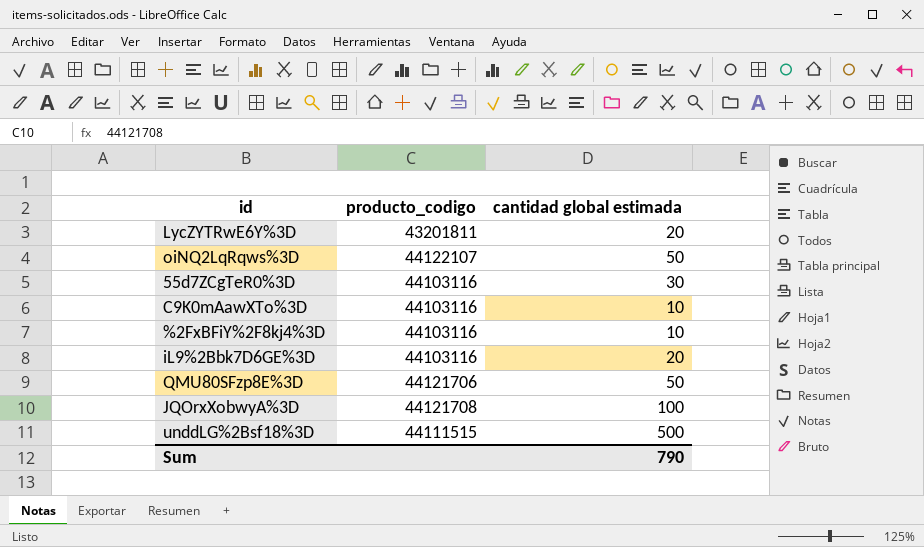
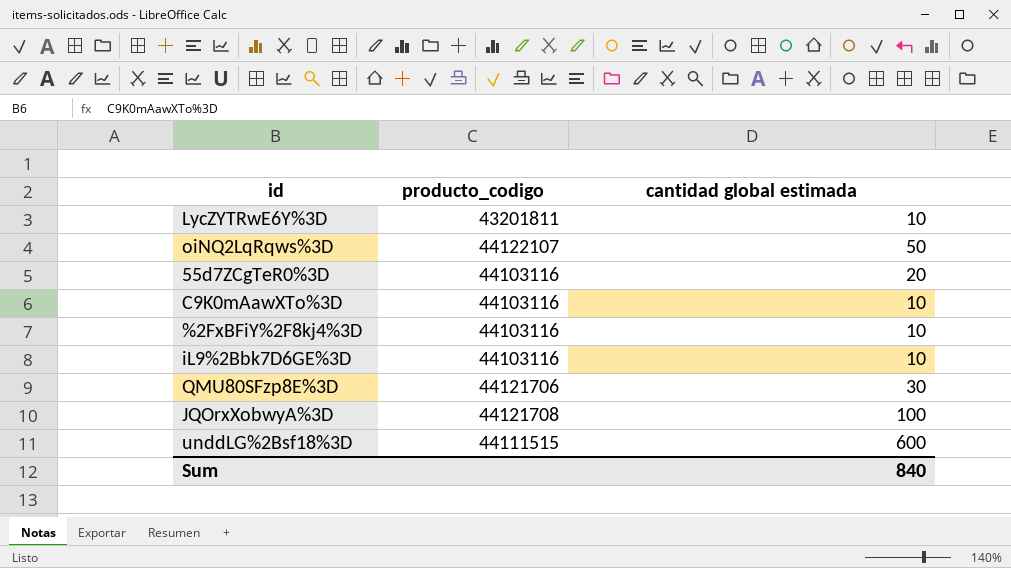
LycZYTRwE6Y%3D | cantidad global estimada: 20 -> 10
55d7ZCgTeR0%3D | cantidad global estimada: 30 -> 20
iL9%2Bbk7D6GE%3D | cantidad global estimada: 20 -> 10
QMU80SFzp8E%3D | cantidad global estimada: 50 -> 30
unddLG%2Bsf18%3D | cantidad global estimada: 500 -> 600
Sum | cantidad global estimada: 790 -> 840

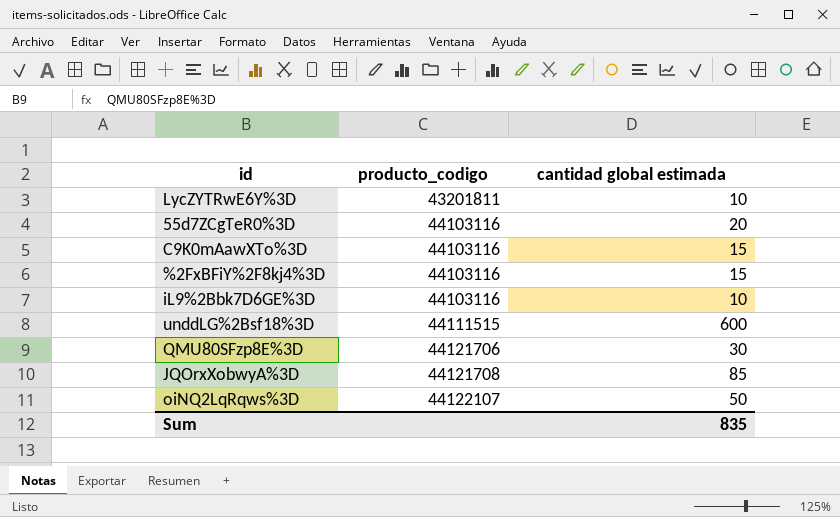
row order: none -> producto_codigo ascending
C9K0mAawXTo%3D | cantidad global estimada: 10 -> 15
%2FxBFiY%2F8kj4%3D | cantidad global estimada: 10 -> 15
JQOrxXobwyA%3D | cantidad global estimada: 100 -> 85
Sum | cantidad global estimada: 840 -> 835

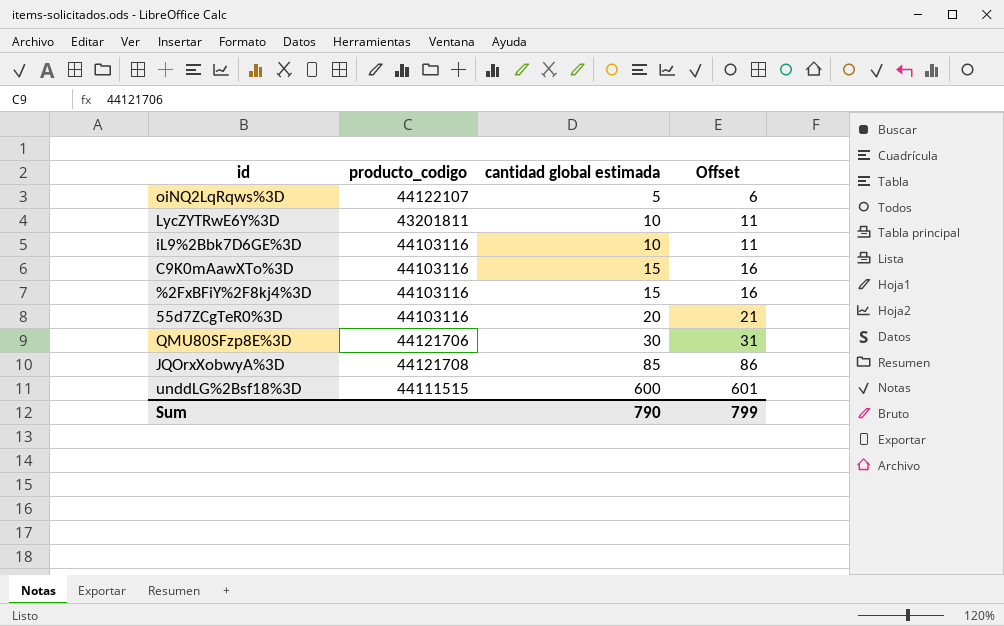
row order: producto_codigo ascending -> cantidad global estimada ascending
column Offset | formula: none -> [cantidad global estimada] + 1
oiNQ2LqRqws%3D | cantidad global estimada: 50 -> 5
Sum | cantidad global estimada: 835 -> 790

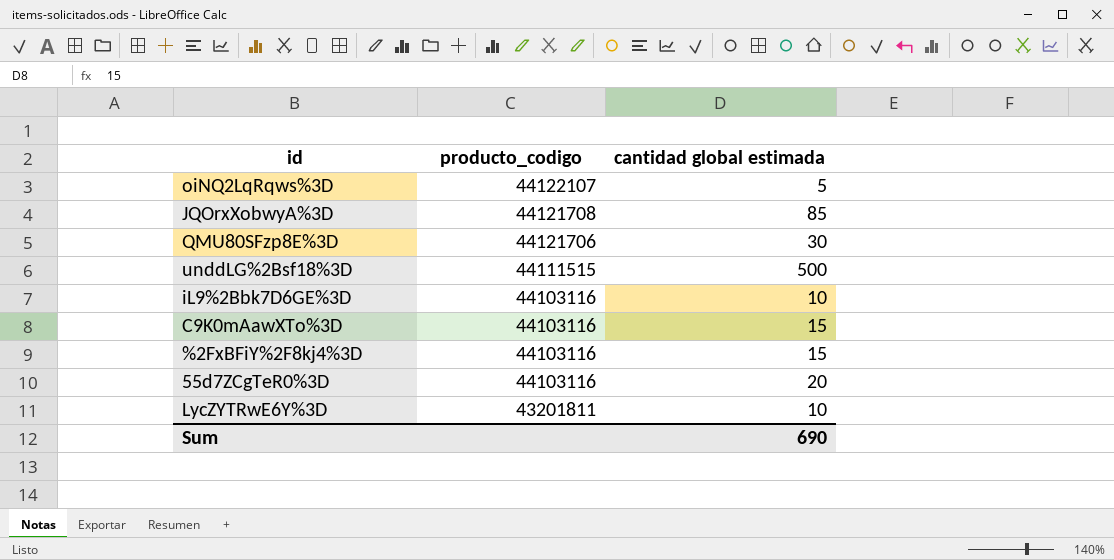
row order: cantidad global estimada ascending -> producto_codigo descending
column Offset | formula: [cantidad global estimada] + 1 -> none
unddLG%2Bsf18%3D | cantidad global estimada: 600 -> 500
Sum | cantidad global estimada: 790 -> 690

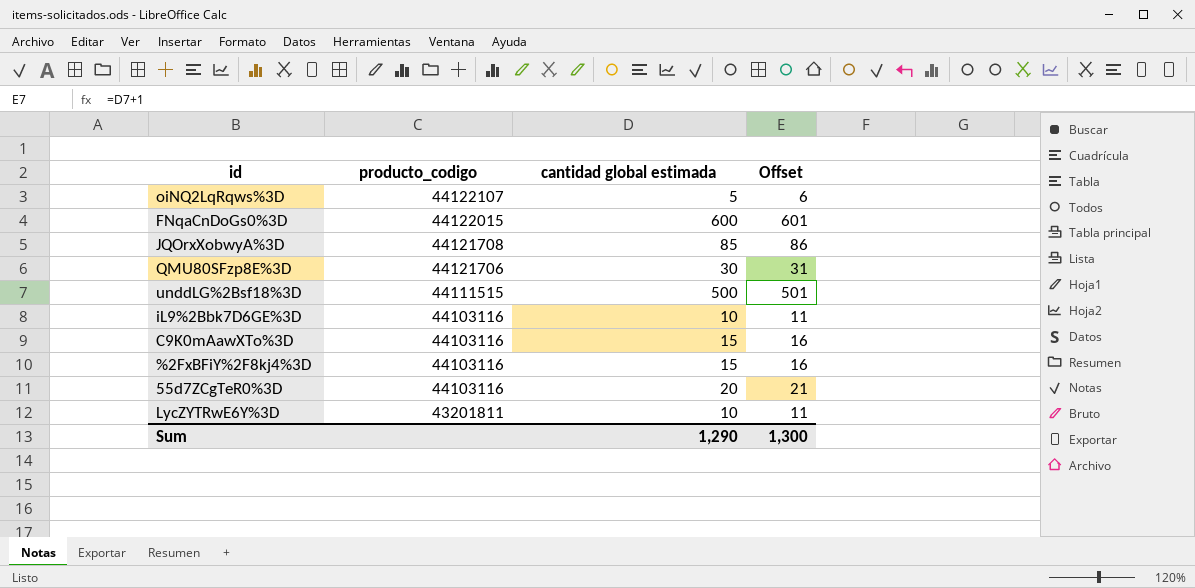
column Offset | formula: none -> [cantidad global estimada] + 1
row FNqaCnDoGs0%3D: none -> 44122015 | 600 | 601
Sum | cantidad global estimada: 690 -> 1,290

